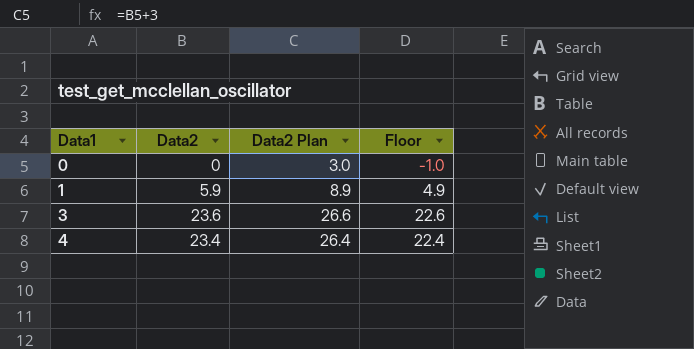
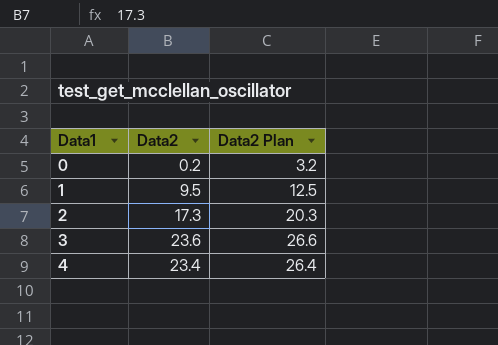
column Floor | formula: [Data2] - 1 -> none
0 | Data2: 0 -> 0.2
0 | Data2 Plan: 3.0 -> 3.2
1 | Data2: 5.9 -> 9.5
1 | Data2 Plan: 8.9 -> 12.5
row 2: none -> 17.3 | 20.3

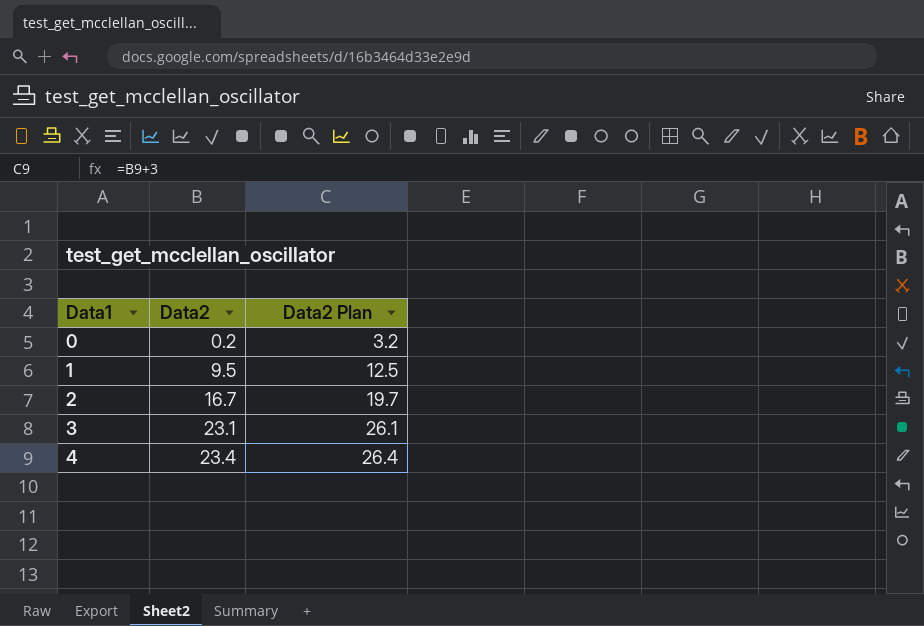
2 | Data2: 17.3 -> 16.7
2 | Data2 Plan: 20.3 -> 19.7
3 | Data2: 23.6 -> 23.1
3 | Data2 Plan: 26.6 -> 26.1

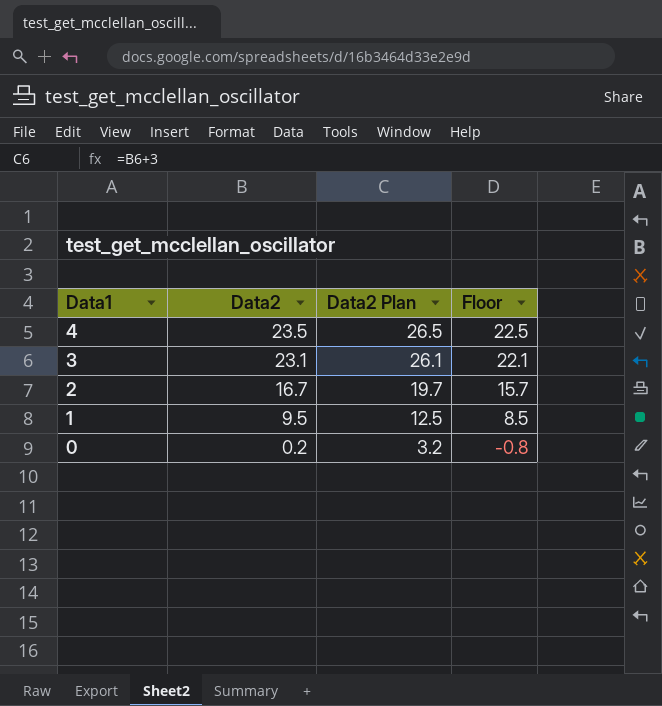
row order: Data1 ascending -> Data1 descending
column Floor | formula: none -> [Data2] - 1
4 | Data2: 23.4 -> 23.5
4 | Data2 Plan: 26.4 -> 26.5

